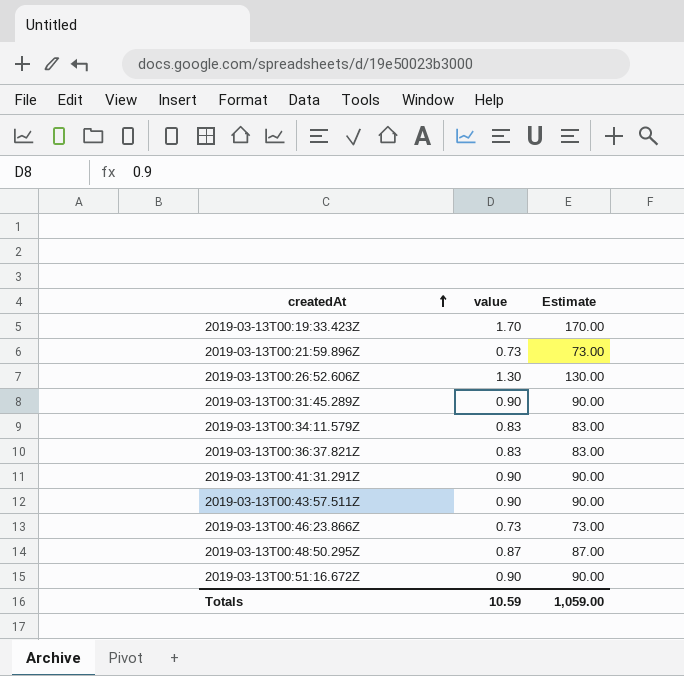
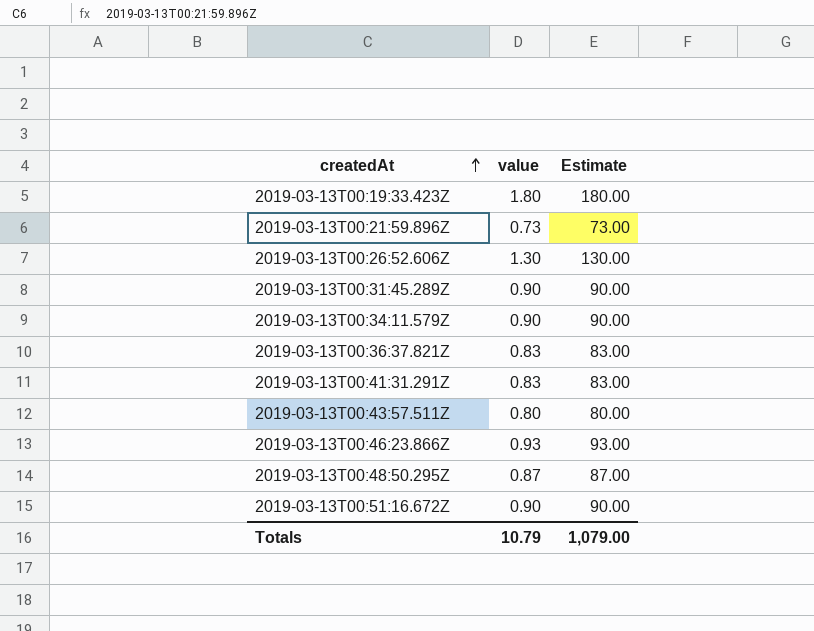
2019-03-13T00:19:33.423Z | value: 1.70 -> 1.80
2019-03-13T00:19:33.423Z | Estimate: 170.00 -> 180.00
2019-03-13T00:34:11.579Z | value: 0.83 -> 0.90
2019-03-13T00:34:11.579Z | Estimate: 83.00 -> 90.00
2019-03-13T00:41:31.291Z | value: 0.90 -> 0.83
2019-03-13T00:41:31.291Z | Estimate: 90.00 -> 83.00
2019-03-13T00:43:57.511Z | value: 0.90 -> 0.80
2019-03-13T00:43:57.511Z | Estimate: 90.00 -> 80.00
2019-03-13T00:46:23.866Z | value: 0.73 -> 0.93
2019-03-13T00:46:23.866Z | Estimate: 73.00 -> 93.00
Totals | value: 10.59 -> 10.79
Totals | Estimate: 1,059.00 -> 1,079.00

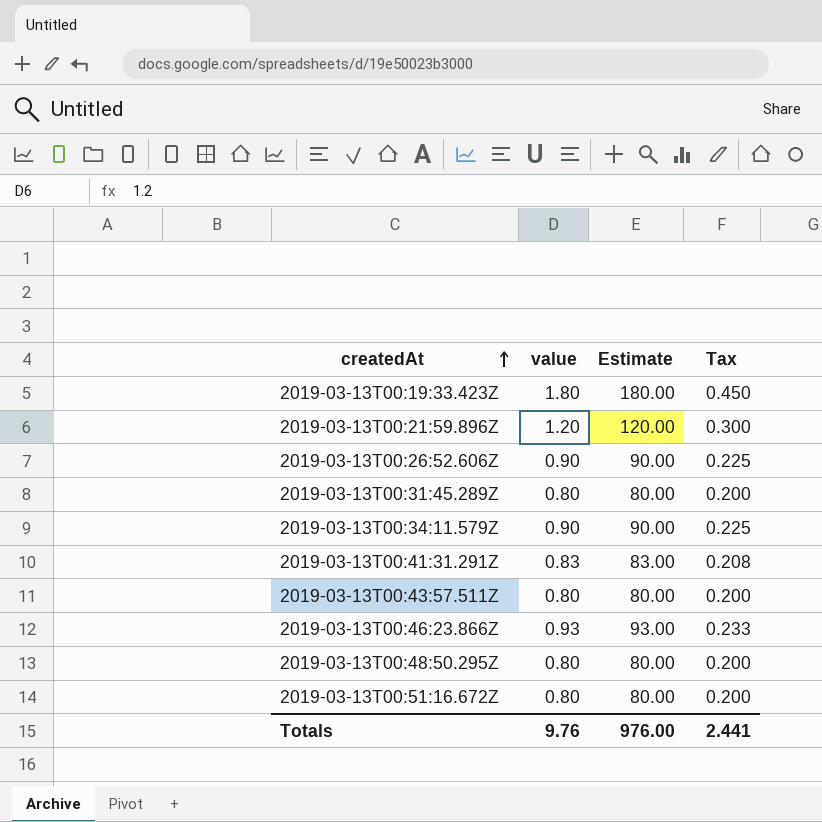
column Tax | formula: none -> [value] * 0.25
row 2019-03-13T00:36:37.821Z: 0.83 | 83.00 -> none
2019-03-13T00:21:59.896Z | value: 0.73 -> 1.20
2019-03-13T00:21:59.896Z | Estimate: 73.00 -> 120.00
2019-03-13T00:26:52.606Z | value: 1.30 -> 0.90
2019-03-13T00:26:52.606Z | Estimate: 130.00 -> 90.00
2019-03-13T00:31:45.289Z | value: 0.90 -> 0.80
2019-03-13T00:31:45.289Z | Estimate: 90.00 -> 80.00
2019-03-13T00:48:50.295Z | value: 0.87 -> 0.80
2019-03-13T00:48:50.295Z | Estimate: 87.00 -> 80.00
2019-03-13T00:51:16.672Z | value: 0.90 -> 0.80
2019-03-13T00:51:16.672Z | Estimate: 90.00 -> 80.00
Totals | value: 10.79 -> 9.76
Totals | Estimate: 1,079.00 -> 976.00

